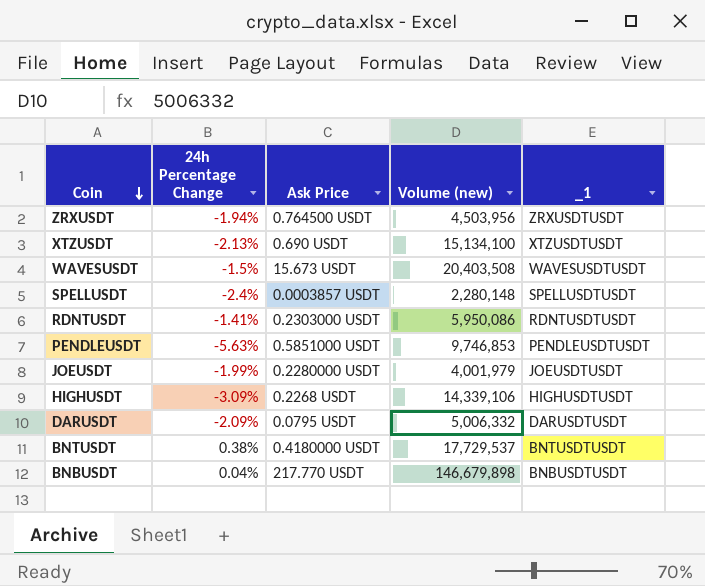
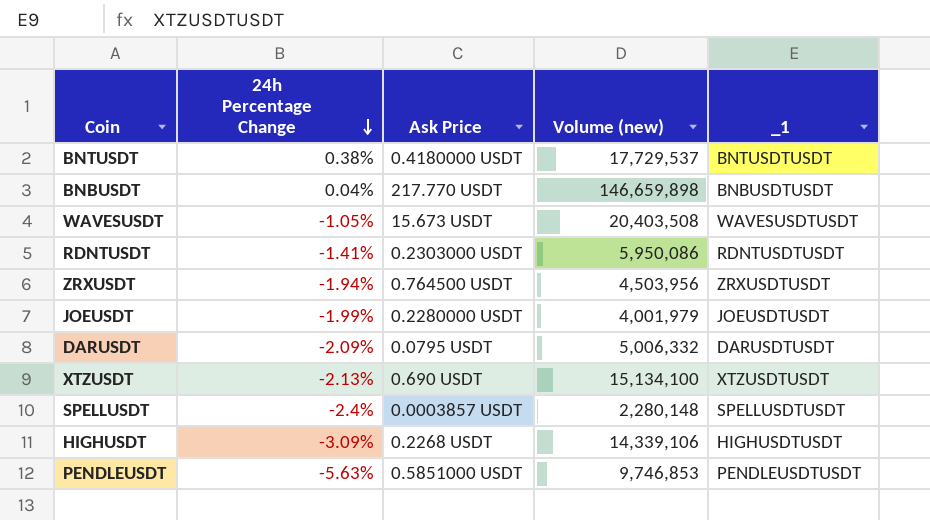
row order: Coin descending -> 24h Percentage Change descending
BNBUSDT | Volume (new): 146,679,898 -> 146,659,898
WAVESUSDT | 24h Percentage Change: -1.5% -> -1.05%

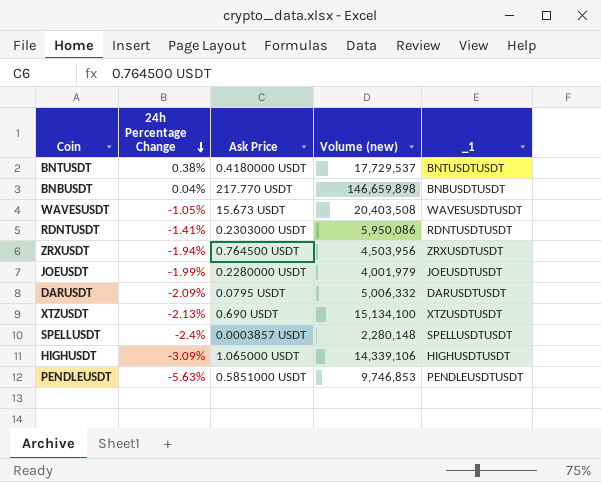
HIGHUSDT | Ask Price: 0.2268 USDT -> 1.065000 USDT

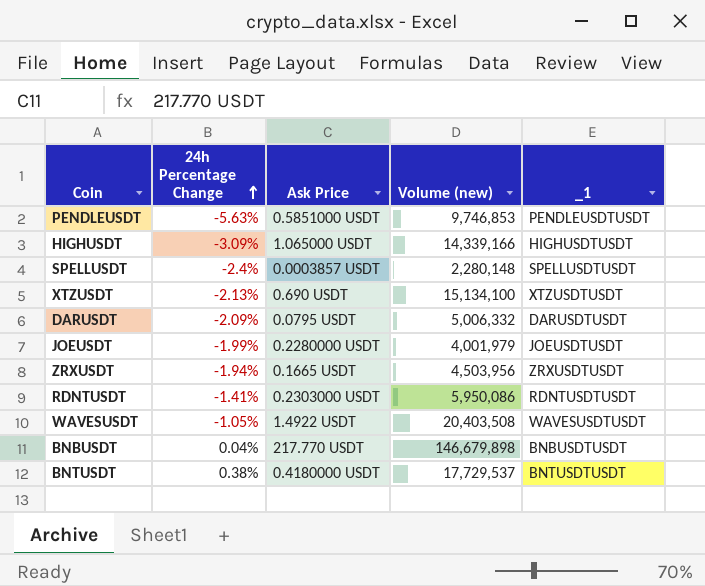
row order: 24h Percentage Change descending -> 24h Percentage Change ascending
HIGHUSDT | Volume (new): 14,339,106 -> 14,339,166
ZRXUSDT | Ask Price: 0.764500 USDT -> 0.1665 USDT
WAVESUSDT | Ask Price: 15.673 USDT -> 1.4922 USDT
BNBUSDT | Volume (new): 146,659,898 -> 146,679,898

